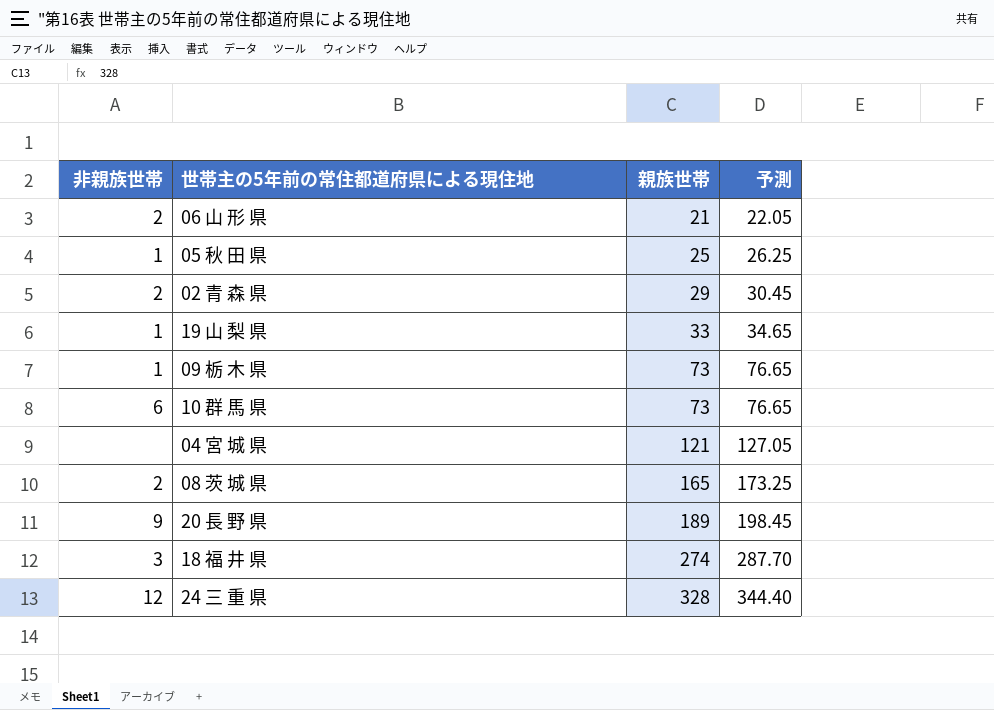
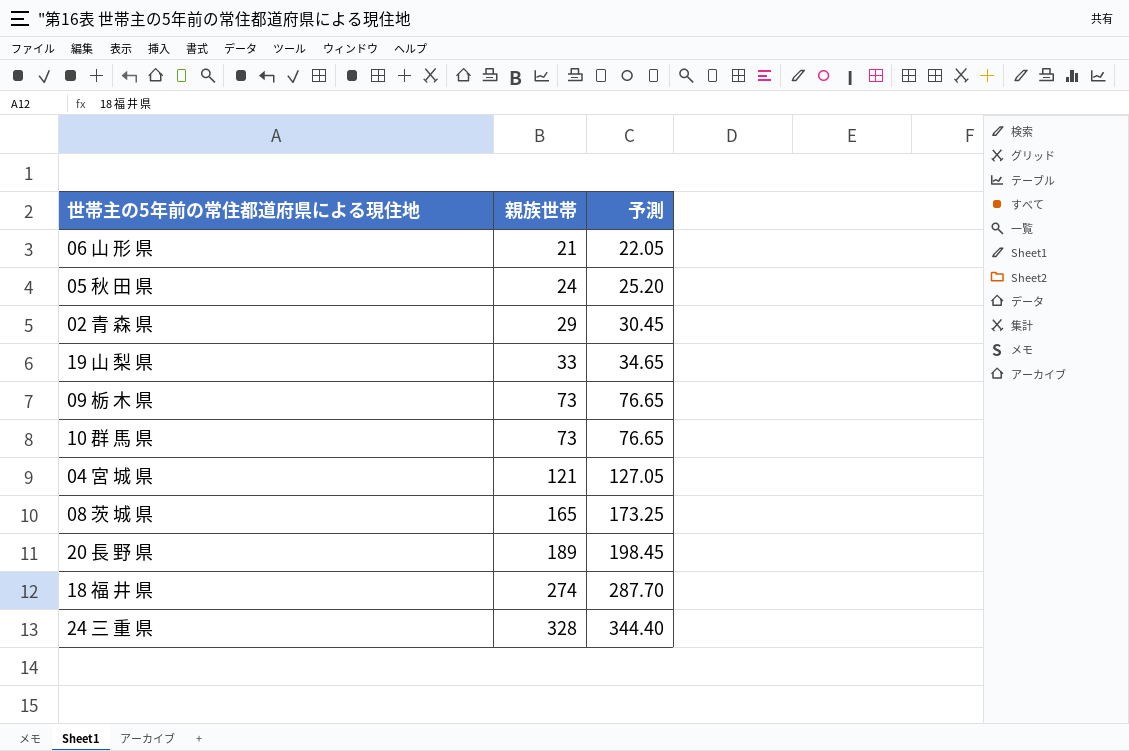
column 非親族世帯 | position: 1 -> none
05 秋 田 県 | 親族世帯: 25 -> 24
05 秋 田 県 | 予測: 26.25 -> 25.20

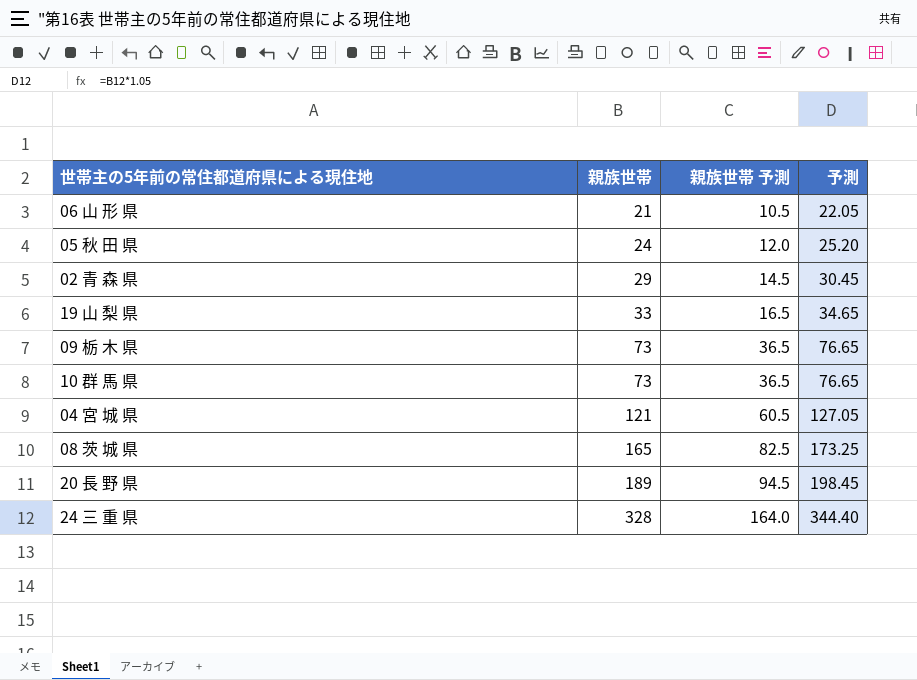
column 親族世帯 予測 | formula: none -> [親族世帯] * 0.5
row 18 福 井 県: 274 | 287.70 -> none

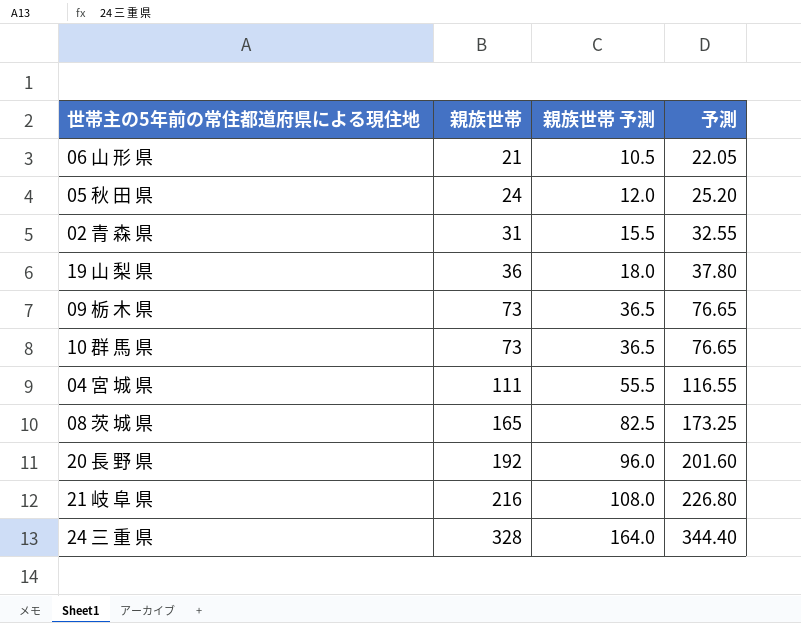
02 青 森 県 | 親族世帯: 29 -> 31
02 青 森 県 | 親族世帯 予測: 14.5 -> 15.5
02 青 森 県 | 予測: 30.45 -> 32.55
19 山 梨 県 | 親族世帯: 33 -> 36
19 山 梨 県 | 親族世帯 予測: 16.5 -> 18.0
19 山 梨 県 | 予測: 34.65 -> 37.80
04 宮 城 県 | 親族世帯: 121 -> 111
04 宮 城 県 | 親族世帯 予測: 60.5 -> 55.5
04 宮 城 県 | 予測: 127.05 -> 116.55
20 長 野 県 | 親族世帯: 189 -> 192
20 長 野 県 | 親族世帯 予測: 94.5 -> 96.0
20 長 野 県 | 予測: 198.45 -> 201.60
row 21 岐 阜 県: none -> 216 | 108.0 | 226.80

